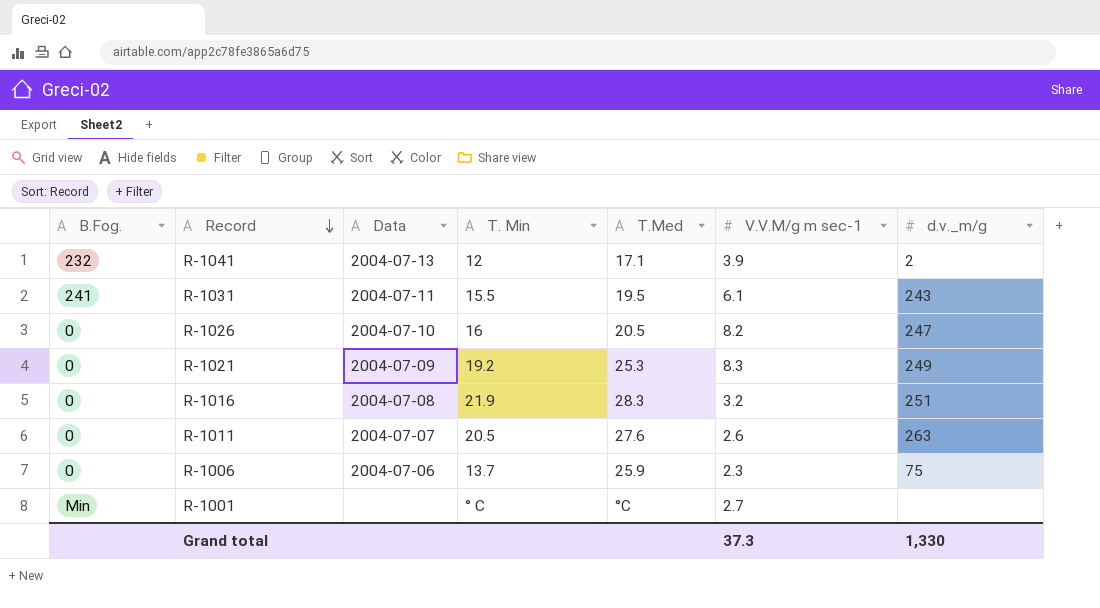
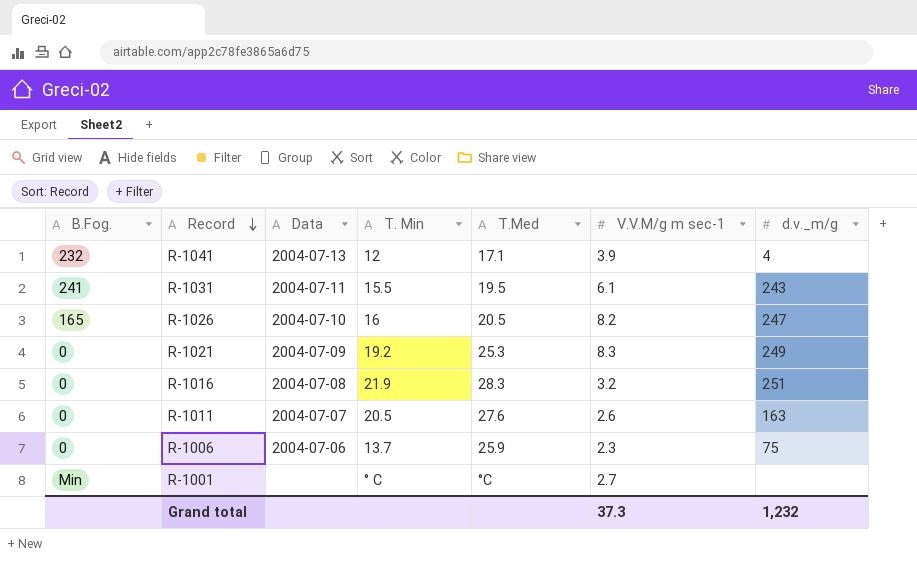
R-1041 | d.v._m/g: 2 -> 4
R-1026 | B.Fog.: 0 -> 165
R-1011 | d.v._m/g: 263 -> 163
Grand total | d.v._m/g: 1,330 -> 1,232

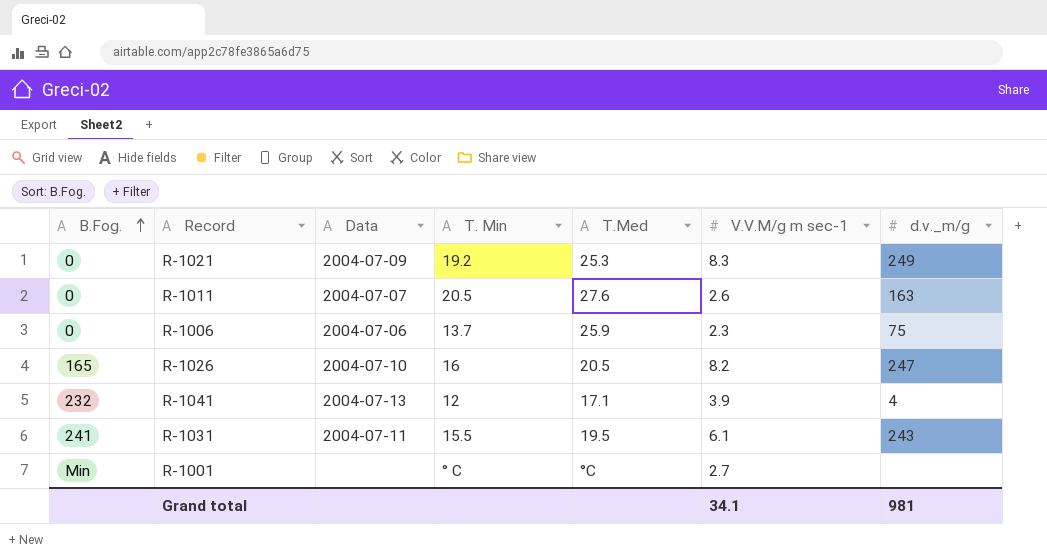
row order: Record descending -> B.Fog. ascending
row R-1016: 0 | 2004-07-08 | 21.9 | 28.3 | 3.2 | 251 -> none
Grand total | V.V.M/g m sec-1: 37.3 -> 34.1
Grand total | d.v._m/g: 1,232 -> 981

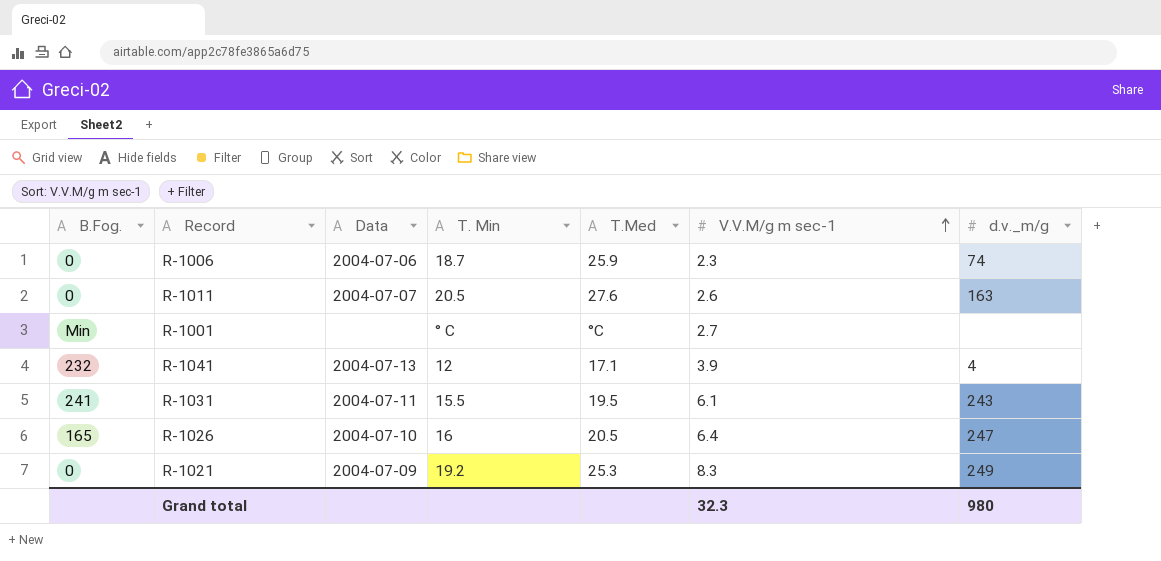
row order: B.Fog. ascending -> V.V.M/g m sec-1 ascending
R-1006 | T. Min: 13.7 -> 18.7
R-1006 | d.v._m/g: 75 -> 74
R-1026 | V.V.M/g m sec-1: 8.2 -> 6.4
Grand total | V.V.M/g m sec-1: 34.1 -> 32.3
Grand total | d.v._m/g: 981 -> 980

